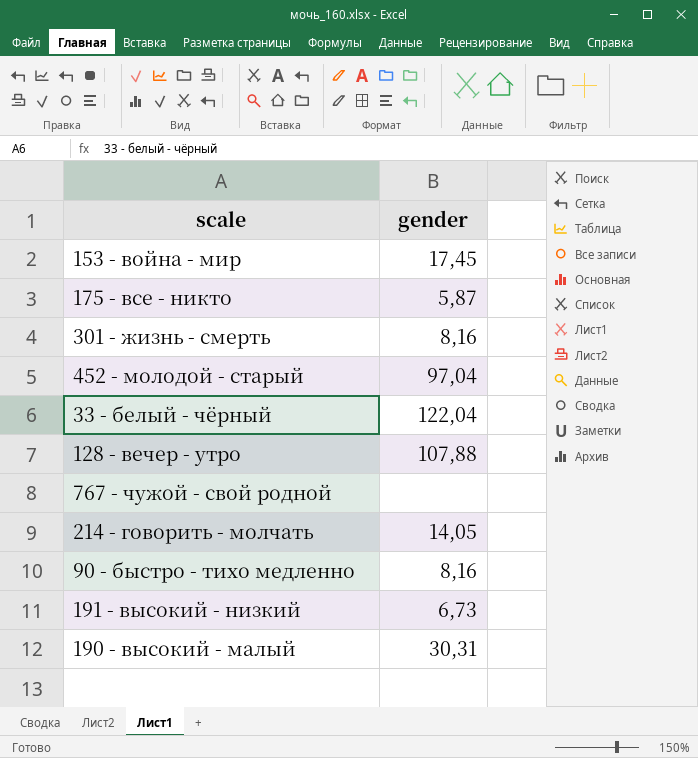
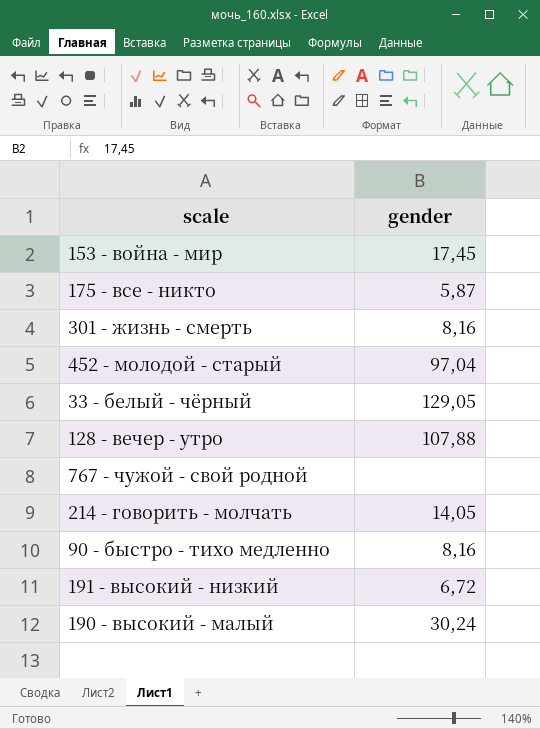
33 - белый - чёрный | gender: 122,04 -> 129,05
191 - высокий - низкий | gender: 6,73 -> 6,72
190 - высокий - малый | gender: 30,31 -> 30,24

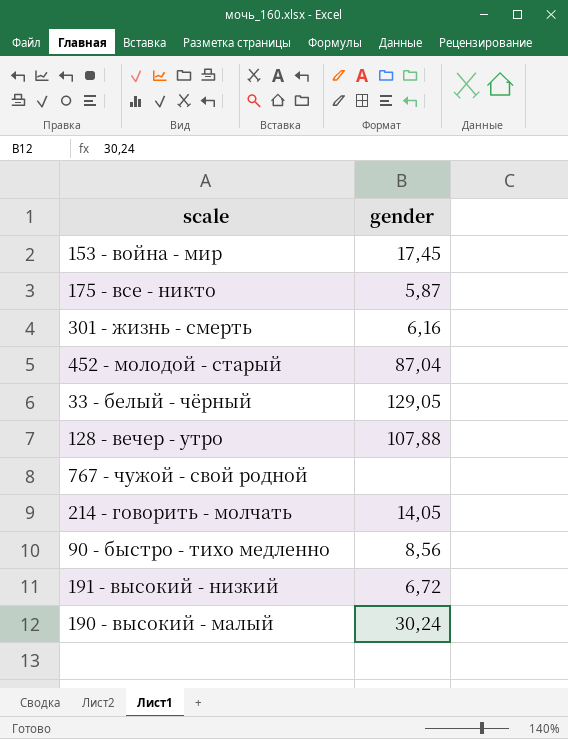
301 - жизнь - смерть | gender: 8,16 -> 6,16
452 - молодой - старый | gender: 97,04 -> 87,04
90 - быстро - тихо медленно | gender: 8,16 -> 8,56

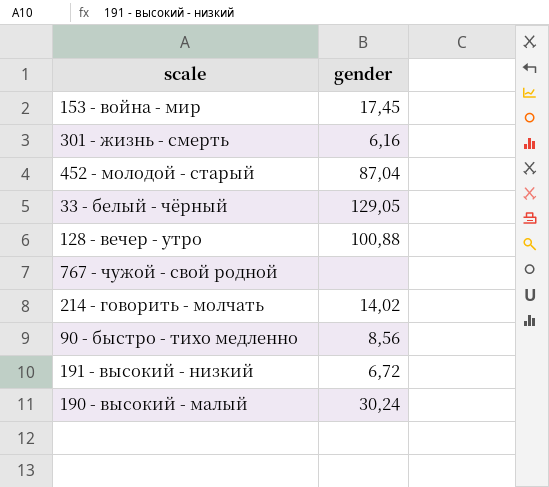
row 175 - все - никто: 5,87 -> none
128 - вечер - утро | gender: 107,88 -> 100,88
214 - говорить - молчать | gender: 14,05 -> 14,02

